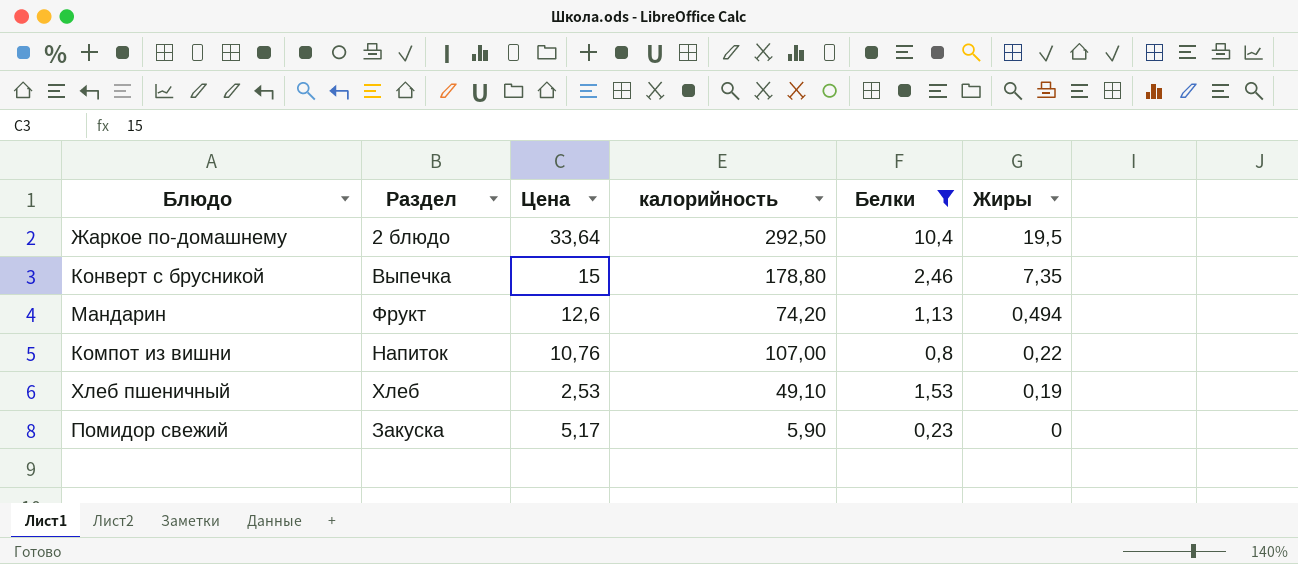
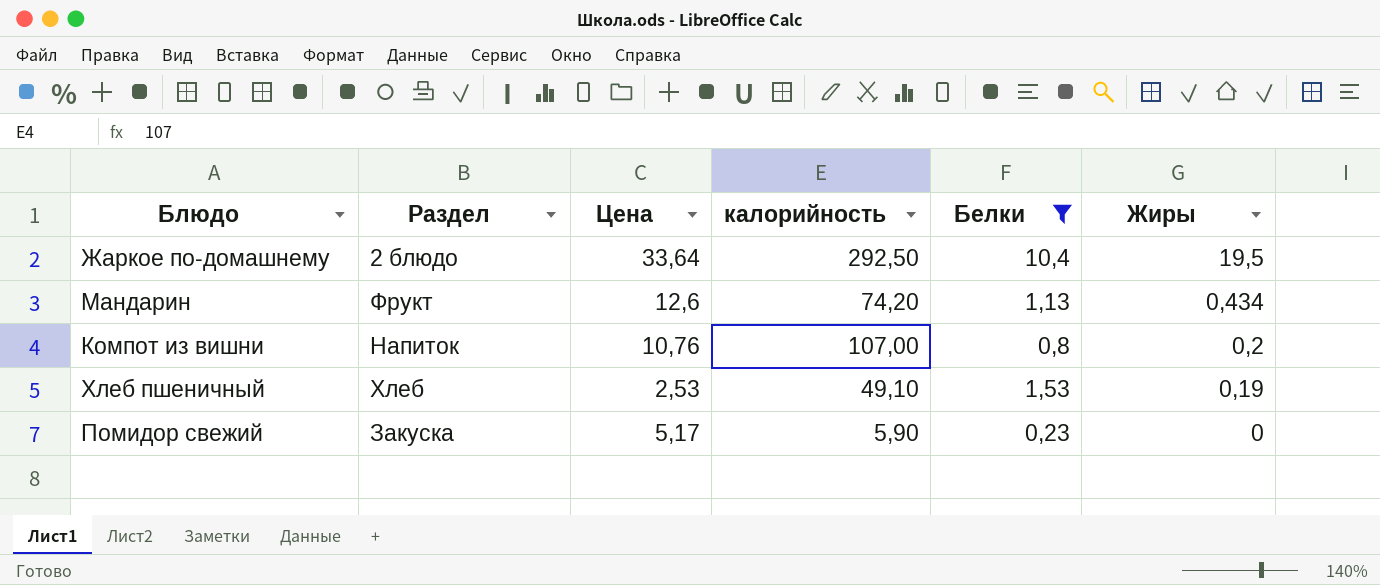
row Конверт с брусникой: Выпечка | 15 | 178,80 | 2,46 | 7,35 -> none
Мандарин | Жиры: 0,494 -> 0,434
Компот из вишни | Жиры: 0,22 -> 0,2

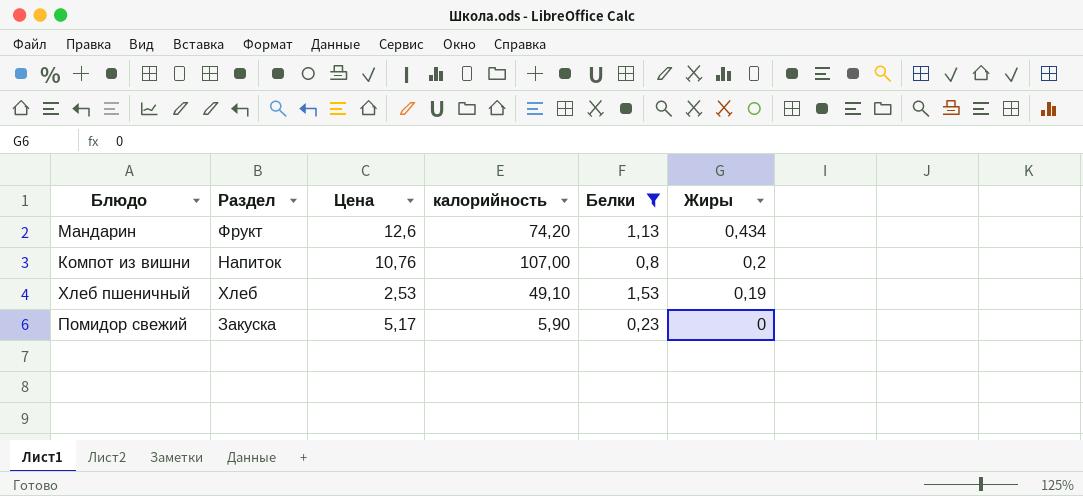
row Жаркое по-домашнему: 2 блюдо | 33,64 | 292,50 | 10,4 | 19,5 -> none

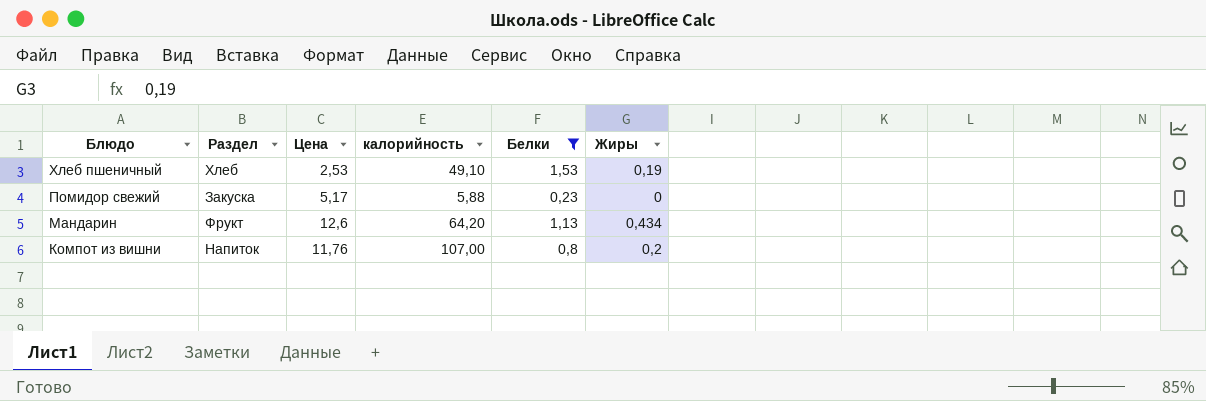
row order: Жиры descending -> Блюдо descending
Помидор свежий | калорийность: 5,90 -> 5,88
Мандарин | калорийность: 74,20 -> 64,20
Компот из вишни | Цена: 10,76 -> 11,76

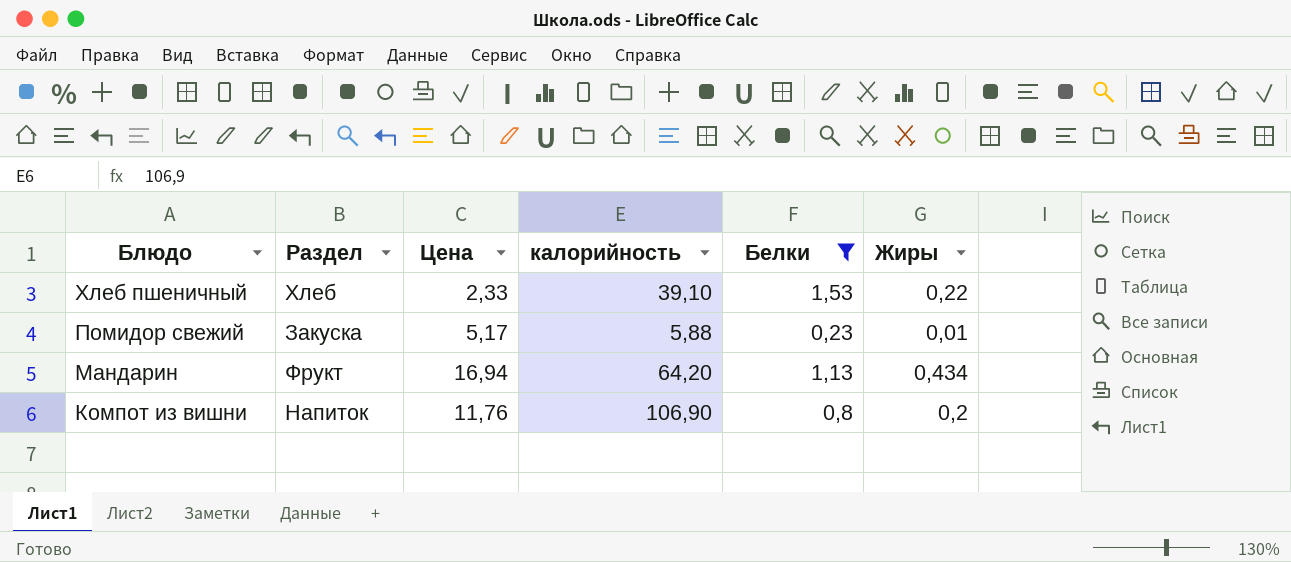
Хлеб пшеничный | Цена: 2,53 -> 2,33
Хлеб пшеничный | калорийность: 49,10 -> 39,10
Хлеб пшеничный | Жиры: 0,19 -> 0,22
Помидор свежий | Жиры: 0 -> 0,01
Мандарин | Цена: 12,6 -> 16,94
Компот из вишни | калорийность: 107,00 -> 106,90

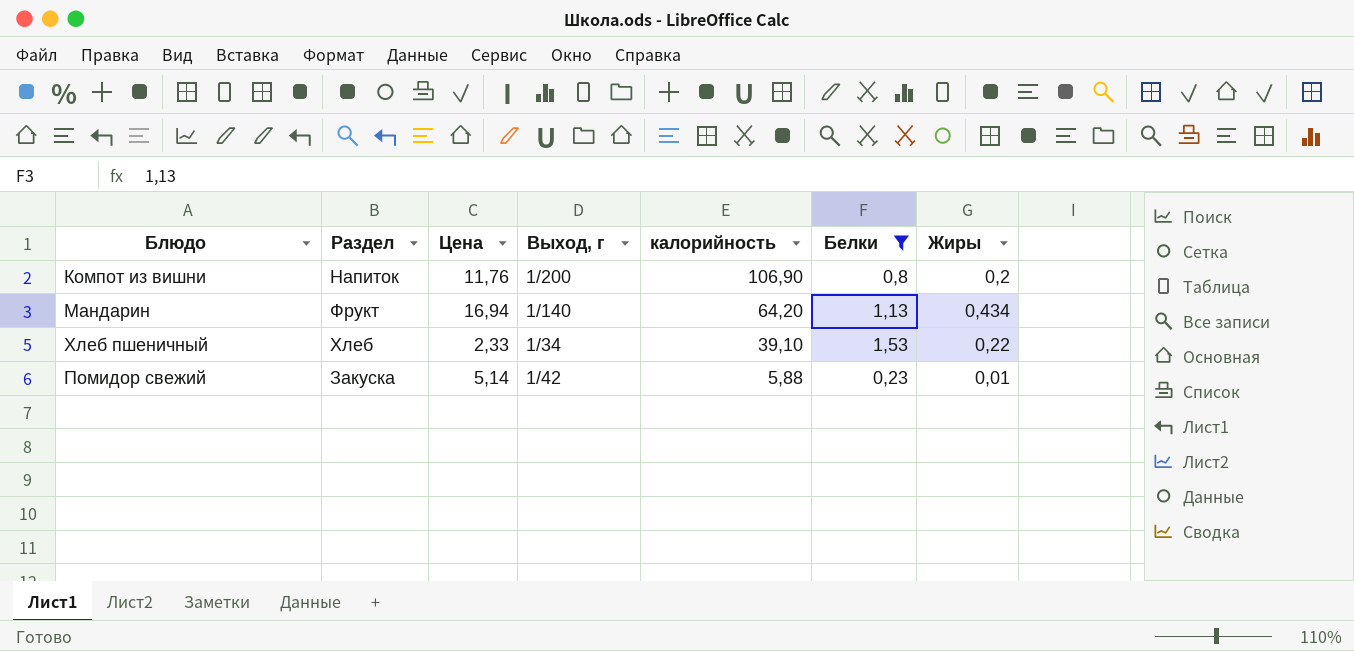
row order: Блюдо descending -> калорийность descending
column Выход, г | position: none -> 4
Помидор свежий | Цена: 5,17 -> 5,14

